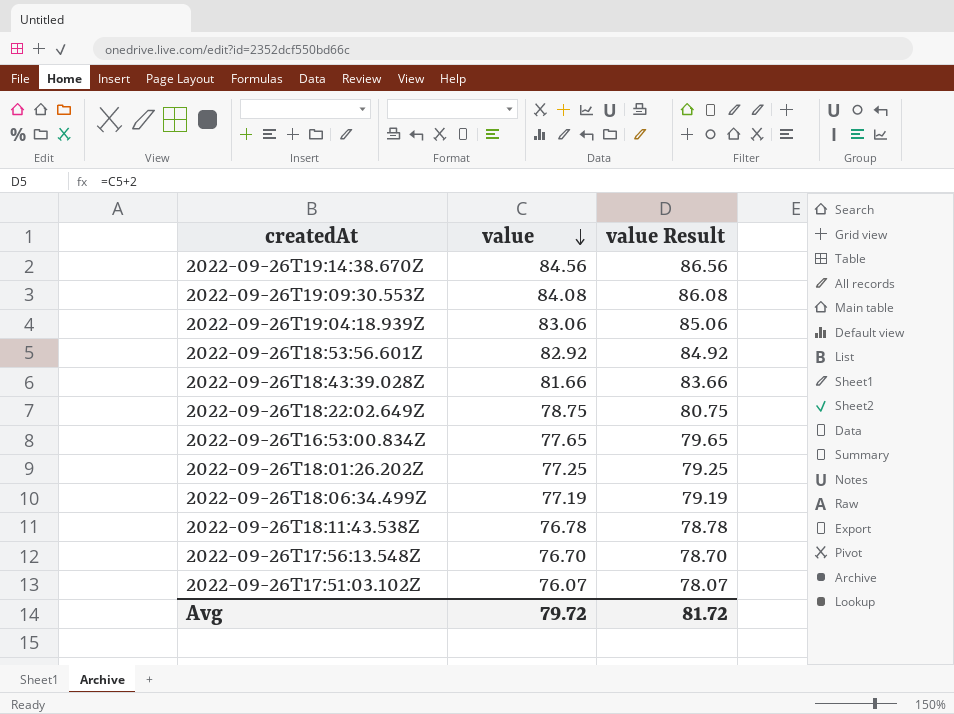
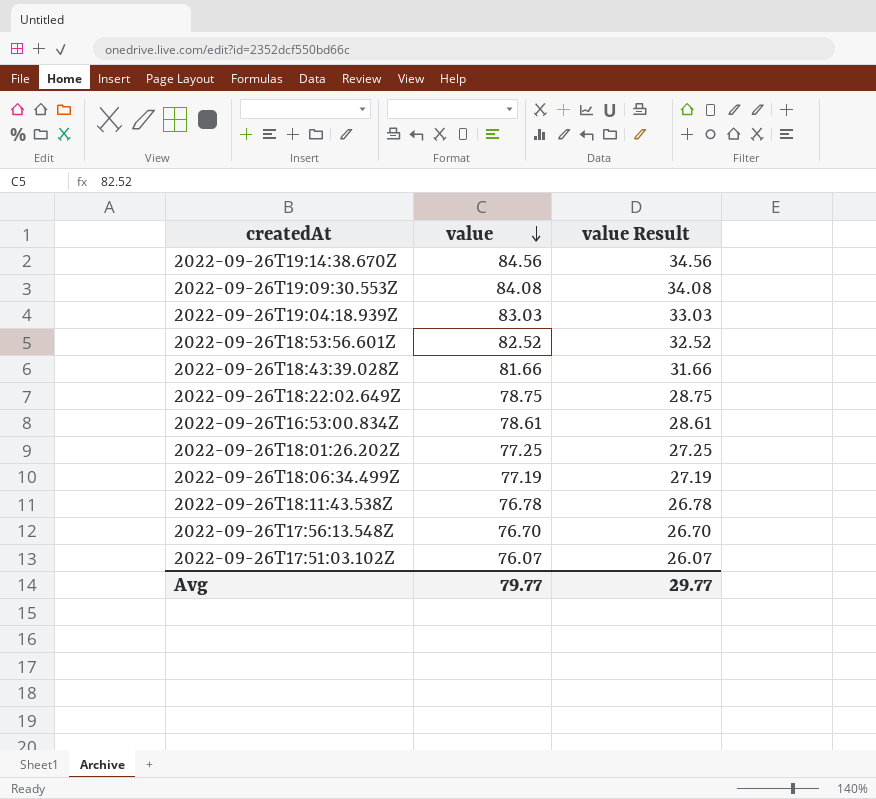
column value Result | formula: [value] + 2 -> [value] - 50
2022-09-26T19:04:18.939Z | value: 83.06 -> 83.03
2022-09-26T18:53:56.601Z | value: 82.92 -> 82.52
2022-09-26T16:53:00.834Z | value: 77.65 -> 78.61
Avg | value: 79.72 -> 79.77
Avg | value Result: 81.72 -> 29.77

